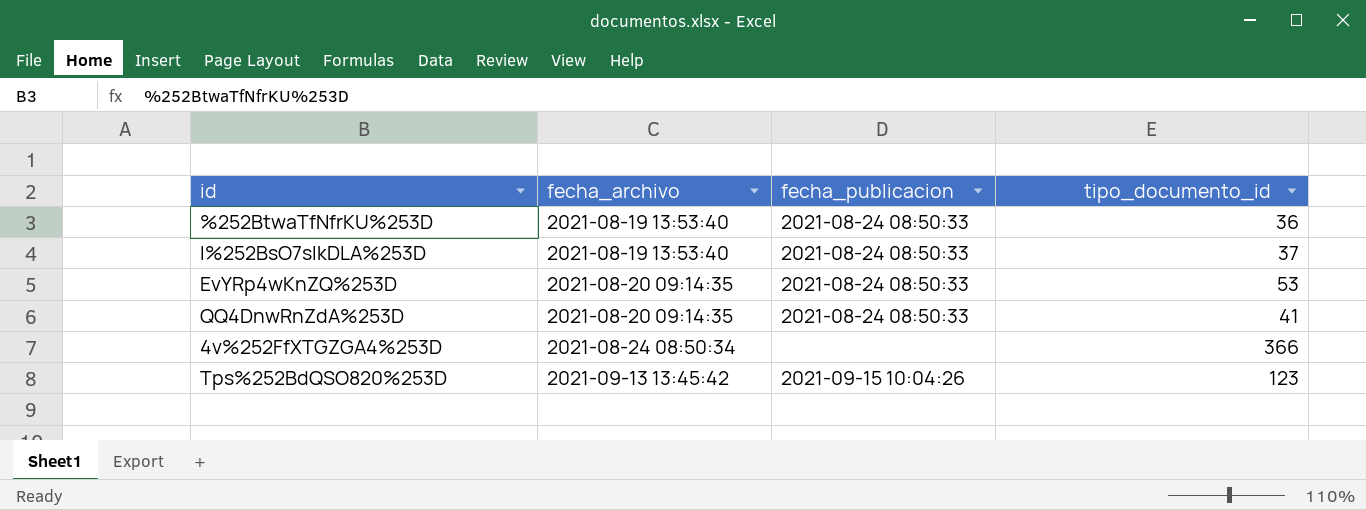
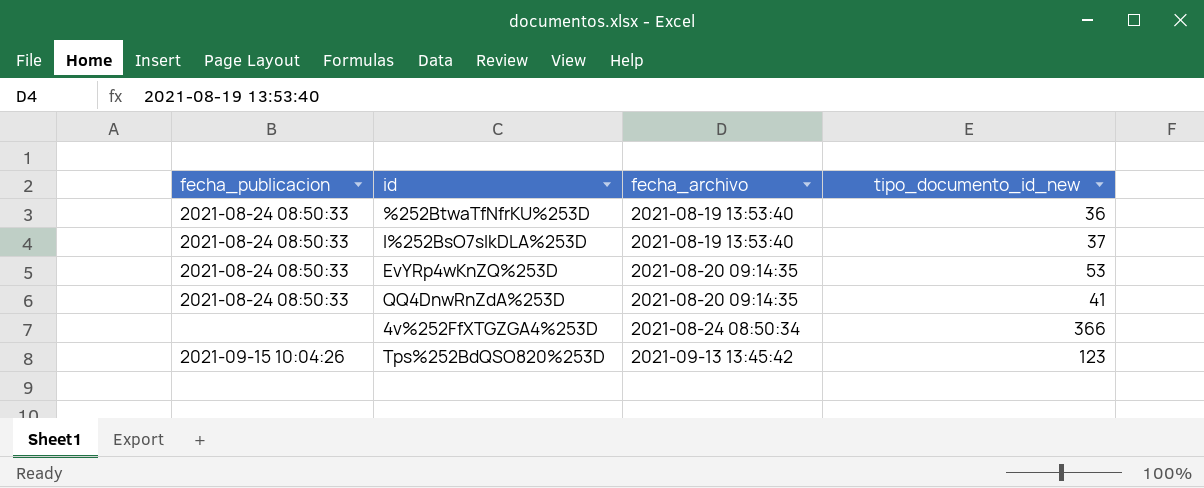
column fecha_publicacion | position: 3 -> 1
column name: tipo_documento_id -> tipo_documento_id_new

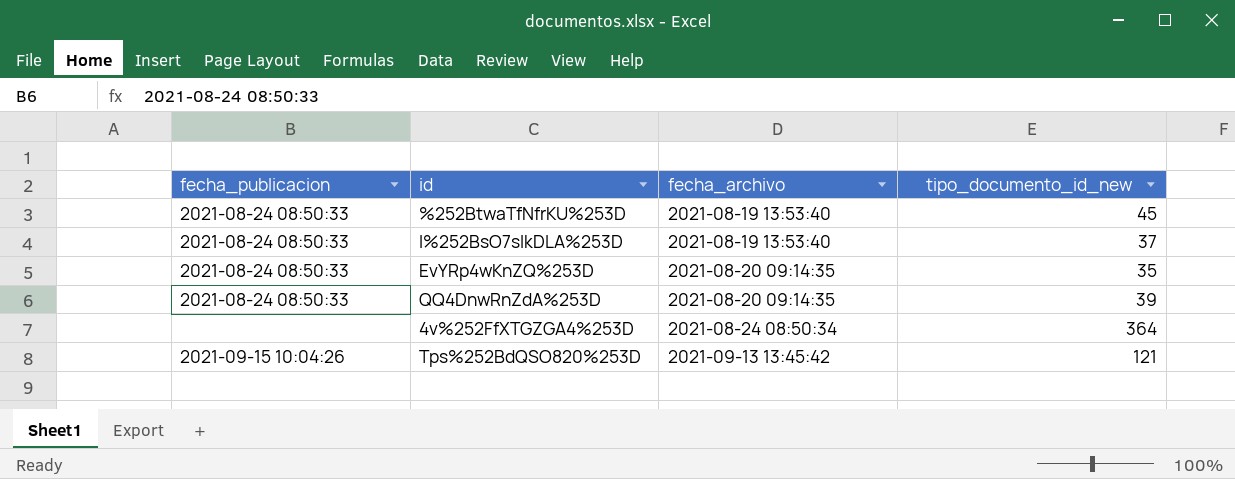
%252BtwaTfNfrKU%253D | tipo_documento_id_new: 36 -> 45
EvYRp4wKnZQ%253D | tipo_documento_id_new: 53 -> 35
QQ4DnwRnZdA%253D | tipo_documento_id_new: 41 -> 39
4v%252FfXTGZGA4%253D | tipo_documento_id_new: 366 -> 364
Tps%252BdQSO820%253D | tipo_documento_id_new: 123 -> 121

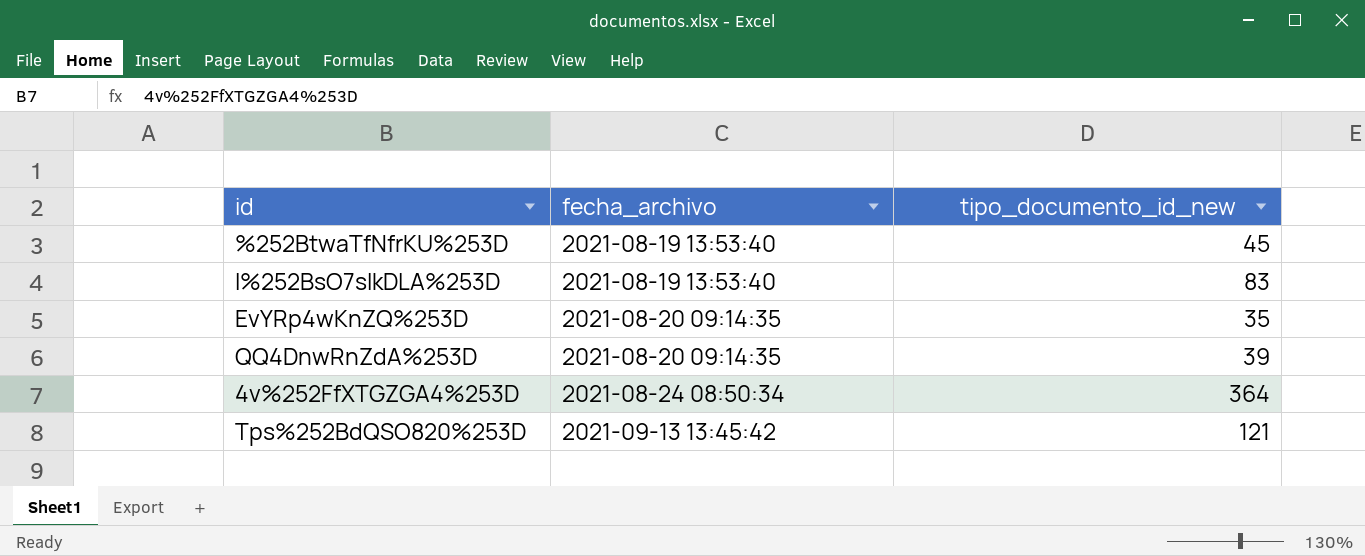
column fecha_publicacion | position: 1 -> none
l%252BsO7sIkDLA%253D | tipo_documento_id_new: 37 -> 83

